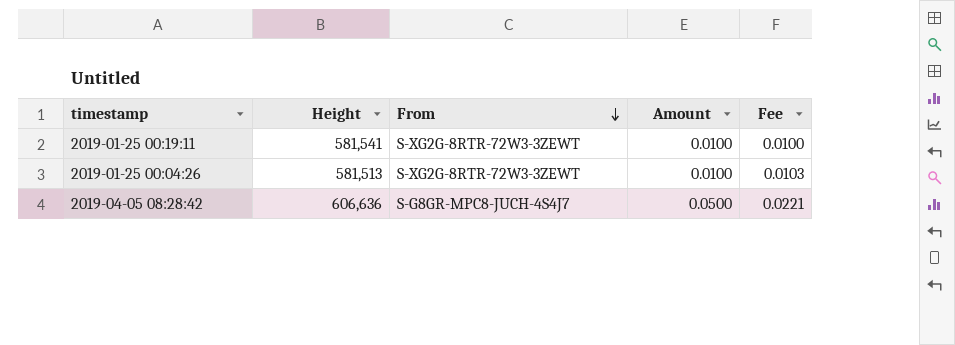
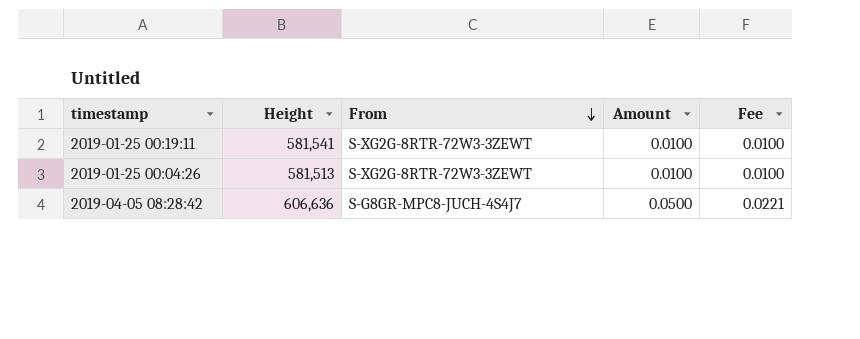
2019-01-25 00:04:26 | Fee: 0.0103 -> 0.0100

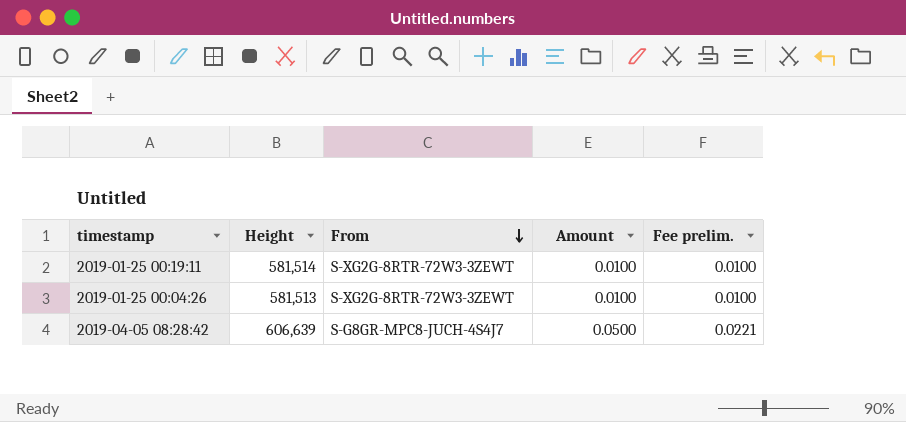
column name: Fee -> Fee prelim.
2019-01-25 00:19:11 | Height: 581,541 -> 581,514
2019-04-05 08:28:42 | Height: 606,636 -> 606,639

